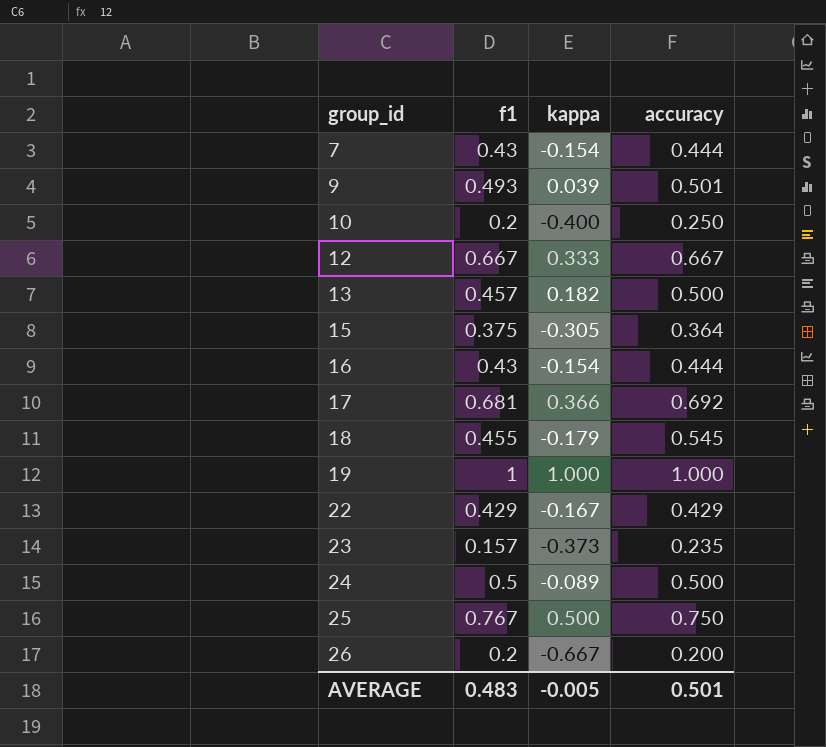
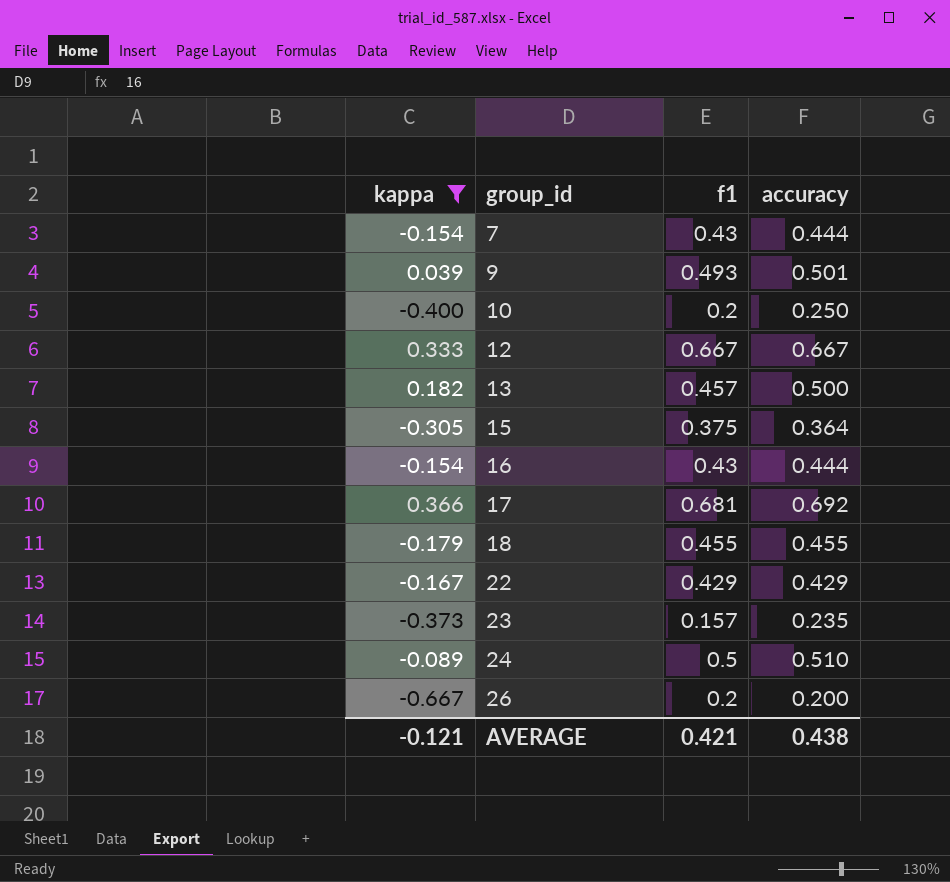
filter: none -> kappa <= 0.366
column kappa | position: 3 -> 1
18 | accuracy: 0.545 -> 0.455
24 | accuracy: 0.500 -> 0.510
AVERAGE | kappa: -0.005 -> -0.121
AVERAGE | f1: 0.483 -> 0.421
AVERAGE | accuracy: 0.501 -> 0.438

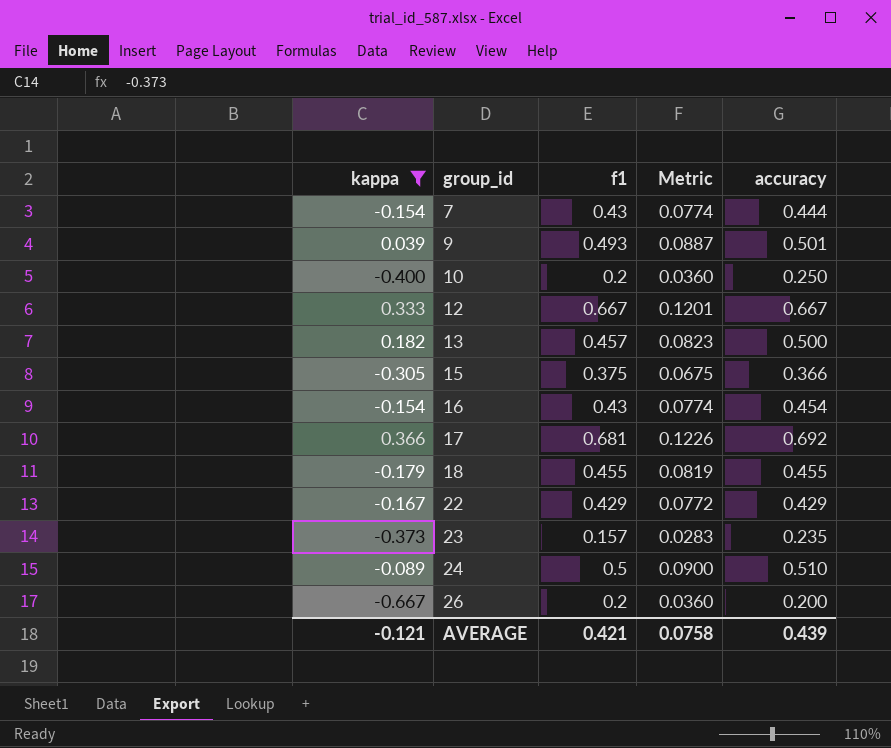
column Metric | formula: none -> [f1] * 0.18
15 | accuracy: 0.364 -> 0.366
16 | accuracy: 0.444 -> 0.454
AVERAGE | accuracy: 0.438 -> 0.439

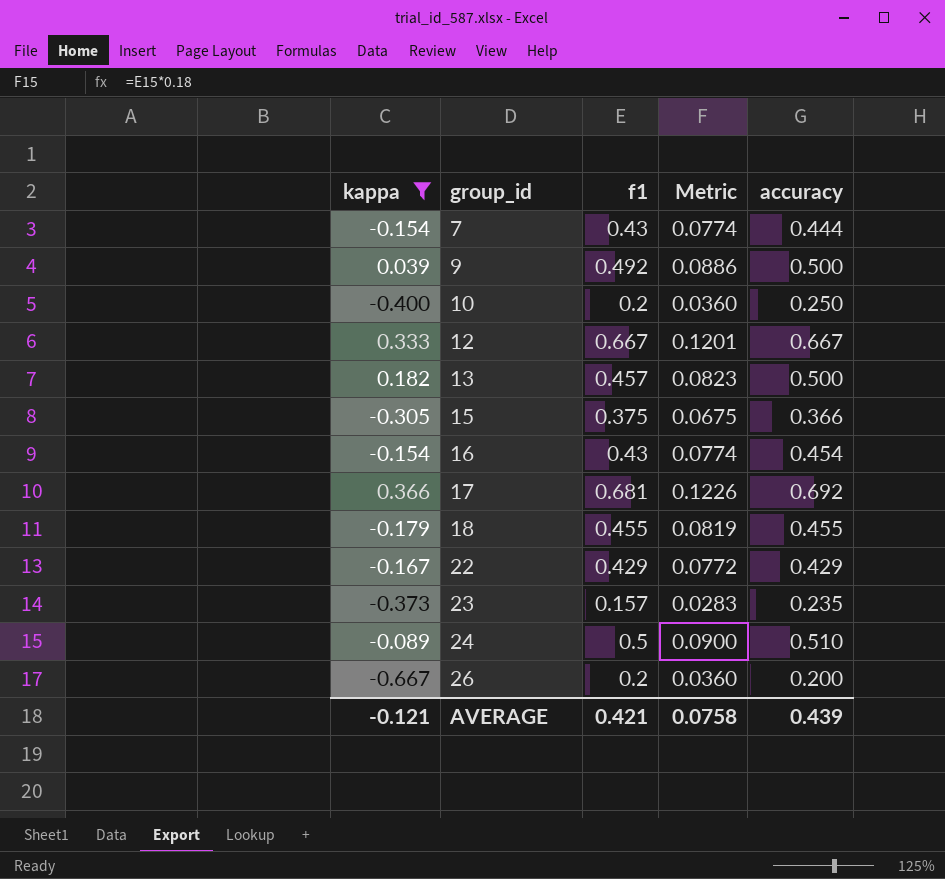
9 | f1: 0.493 -> 0.492
9 | Metric: 0.0887 -> 0.0886
9 | accuracy: 0.501 -> 0.500

